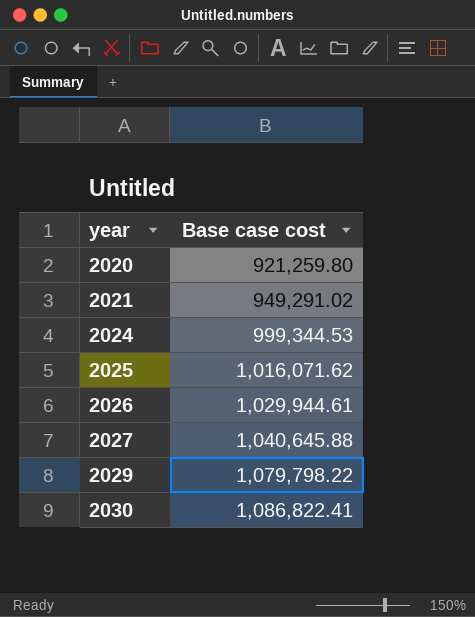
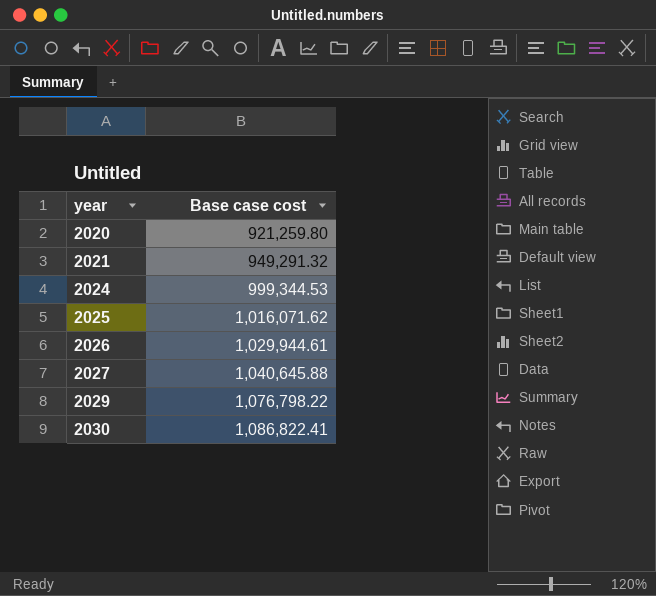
2021 | Base case cost: 949,291.02 -> 949,291.32
2029 | Base case cost: 1,079,798.22 -> 1,076,798.22

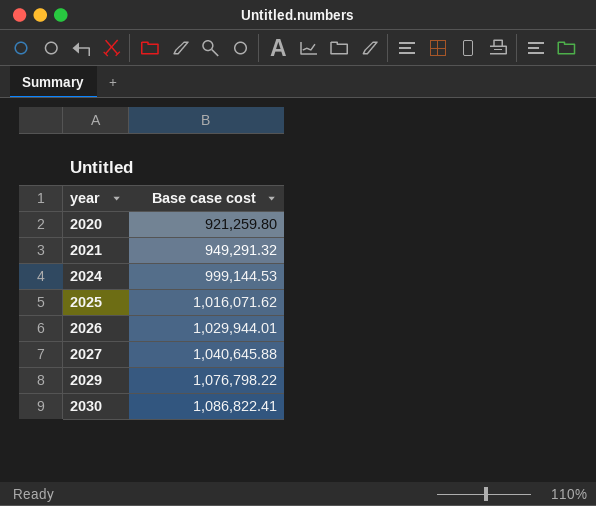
2024 | Base case cost: 999,344.53 -> 999,144.53
2026 | Base case cost: 1,029,944.61 -> 1,029,944.01

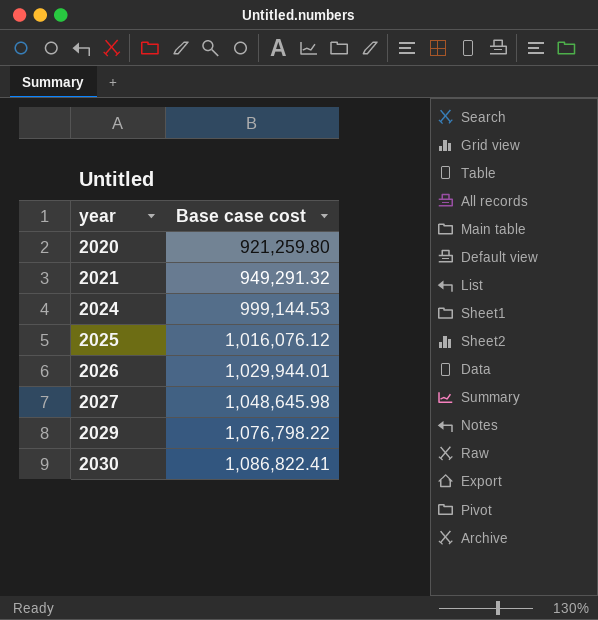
2025 | Base case cost: 1,016,071.62 -> 1,016,076.12
2027 | Base case cost: 1,040,645.88 -> 1,048,645.98

